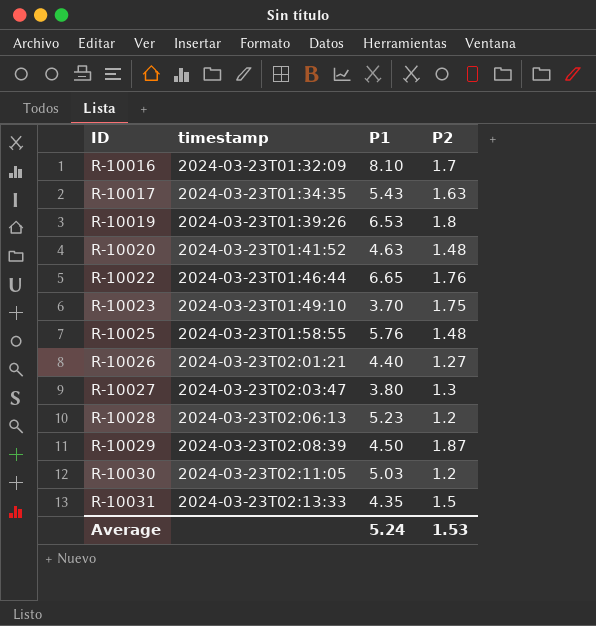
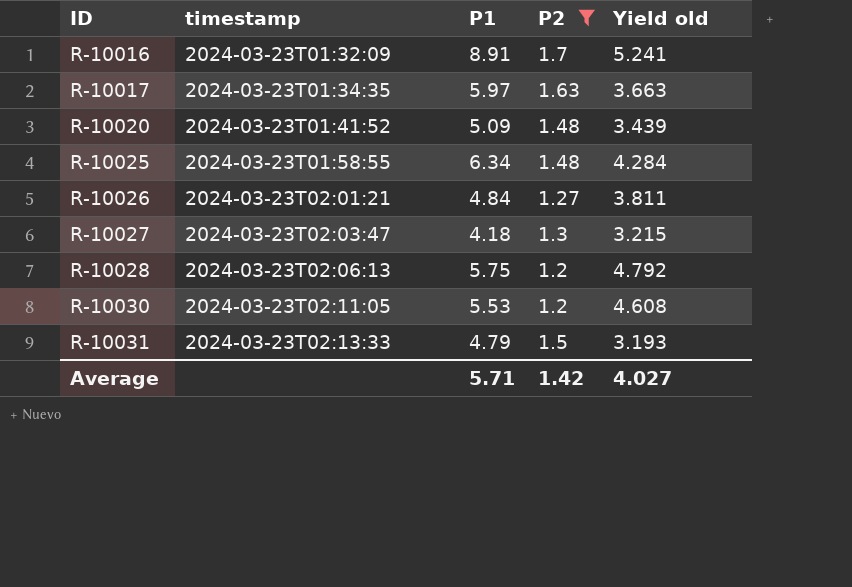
filter: none -> P2 <= 1.7
column Yield old | formula: none -> [P1] / [P2]
R-10016 | P1: 8.10 -> 8.91
R-10017 | P1: 5.43 -> 5.97
R-10020 | P1: 4.63 -> 5.09
R-10025 | P1: 5.76 -> 6.34
R-10026 | P1: 4.40 -> 4.84
R-10027 | P1: 3.80 -> 4.18
R-10028 | P1: 5.23 -> 5.75
R-10030 | P1: 5.03 -> 5.53
R-10031 | P1: 4.35 -> 4.79
Average | P1: 5.24 -> 5.71
Average | P2: 1.53 -> 1.42

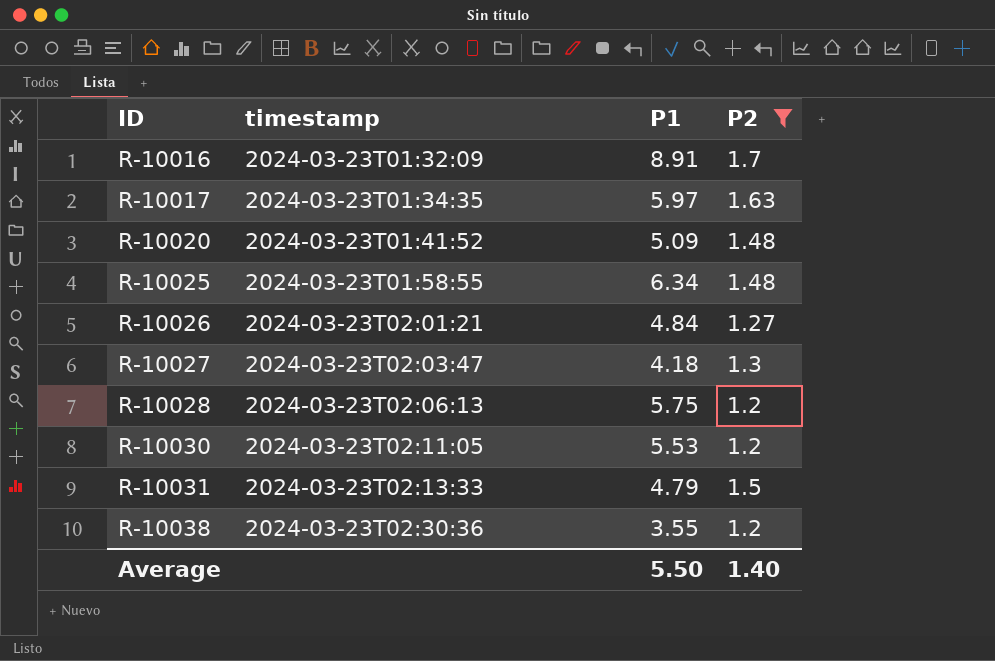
column Yield old | formula: [P1] / [P2] -> none
row R-10038: none -> 2024-03-23T02:30:36 | 3.55 | 1.2
Average | P1: 5.71 -> 5.50
Average | P2: 1.42 -> 1.40

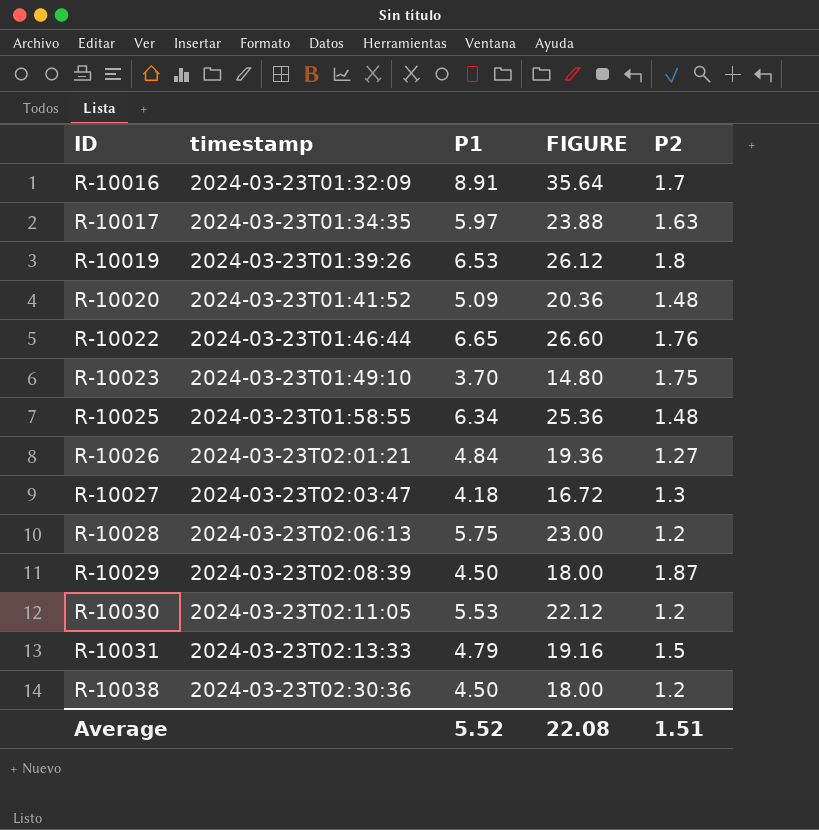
filter: P2 <= 1.7 -> none
column FIGURE | formula: none -> [P1] * 4
R-10038 | P1: 3.55 -> 4.50
Average | P1: 5.50 -> 5.52
Average | P2: 1.40 -> 1.51

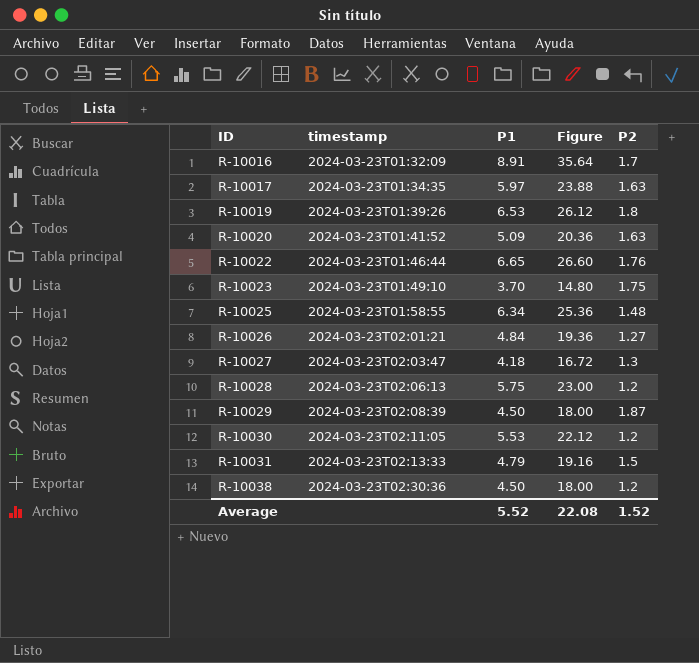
column name: FIGURE -> Figure
R-10020 | P2: 1.48 -> 1.63
Average | P2: 1.51 -> 1.52

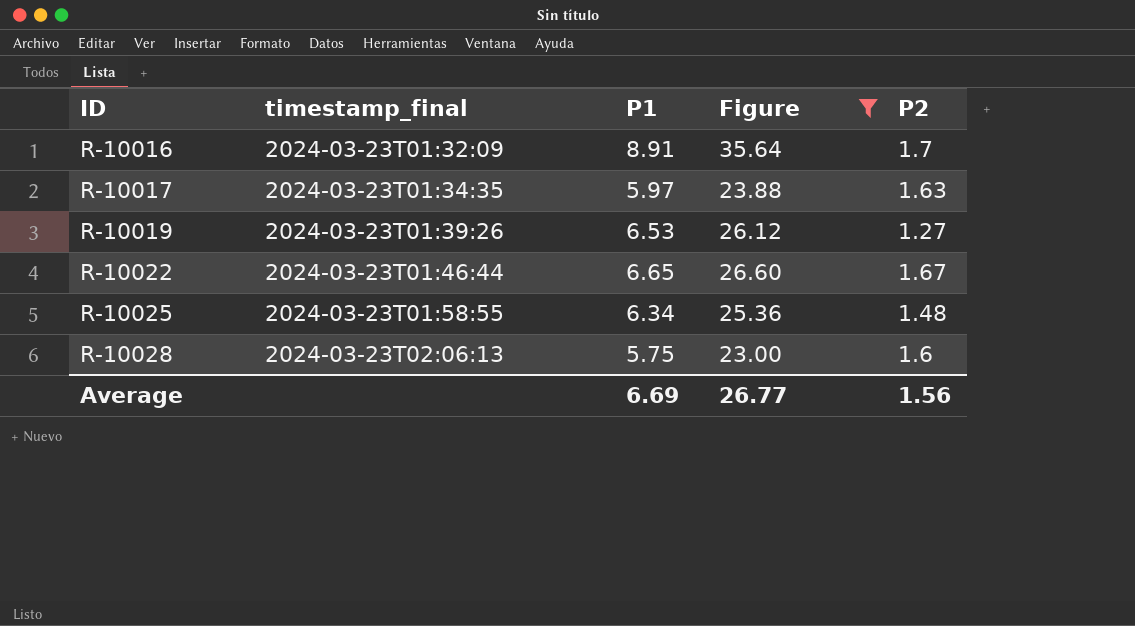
filter: none -> Figure >= 23.00
column name: timestamp -> timestamp_final
R-10019 | P2: 1.8 -> 1.27
R-10022 | P2: 1.76 -> 1.67
R-10028 | P2: 1.2 -> 1.6
Average | P1: 5.52 -> 6.69
Average | Figure: 22.08 -> 26.77
Average | P2: 1.52 -> 1.56

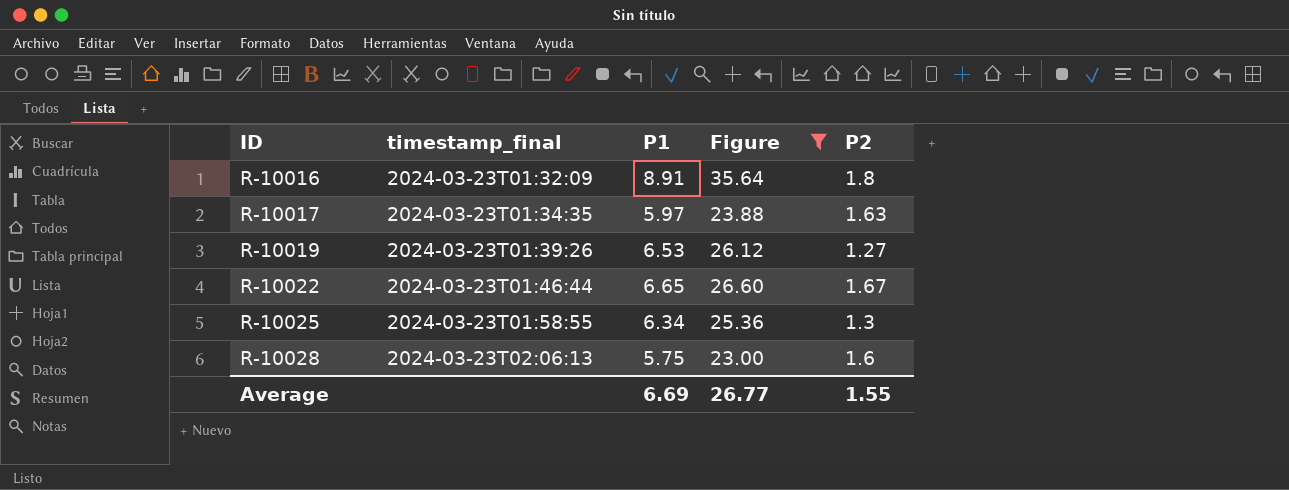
R-10016 | P2: 1.7 -> 1.8
R-10025 | P2: 1.48 -> 1.3
Average | P2: 1.56 -> 1.55

